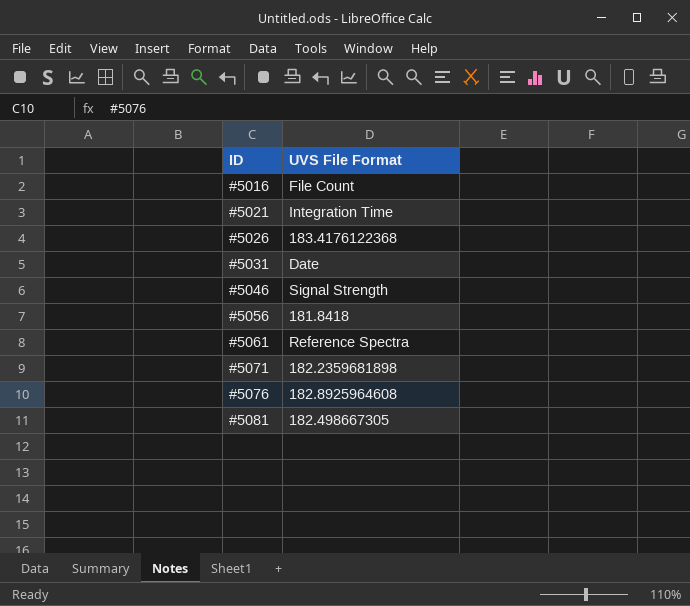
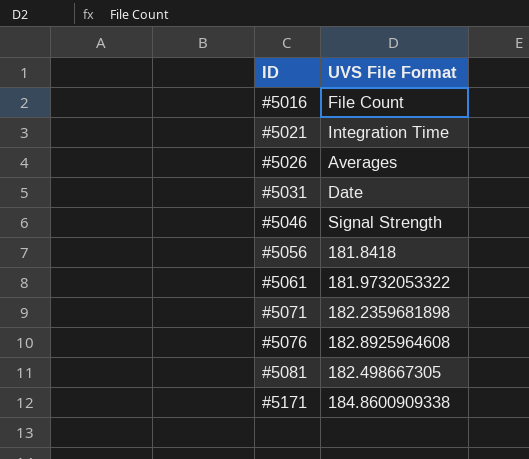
#5026 | UVS File Format: 183.4176122368 -> Averages
#5061 | UVS File Format: Reference Spectra -> 181.9732053322
row #5171: none -> 184.8600909338

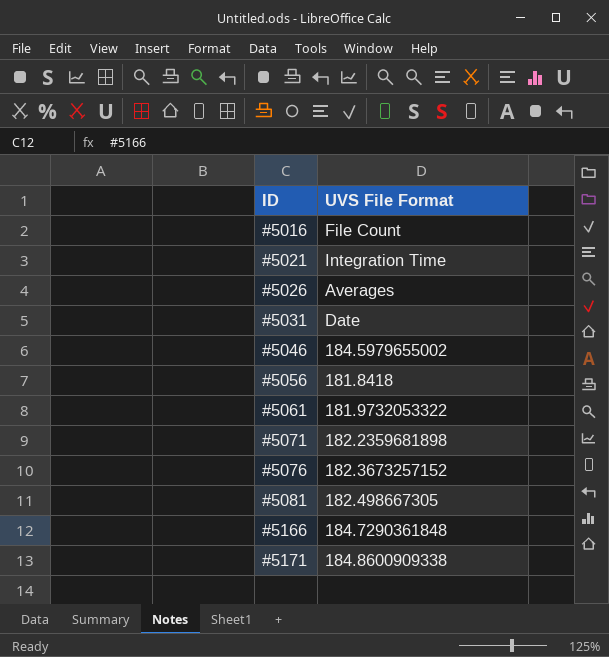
#5046 | UVS File Format: Signal Strength -> 184.5979655002
#5076 | UVS File Format: 182.8925964608 -> 182.3673257152
row #5166: none -> 184.7290361848

